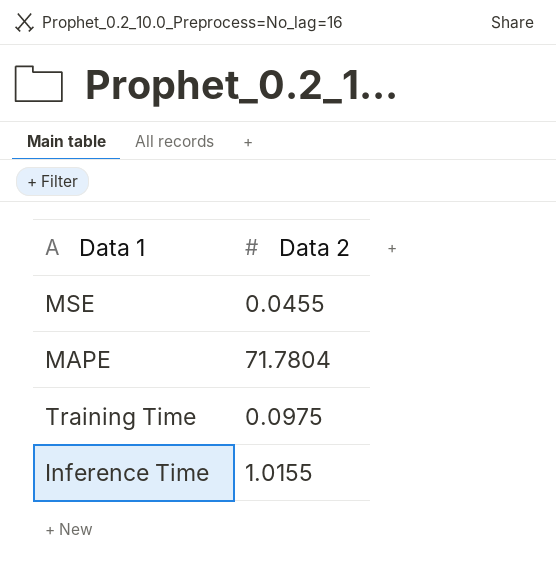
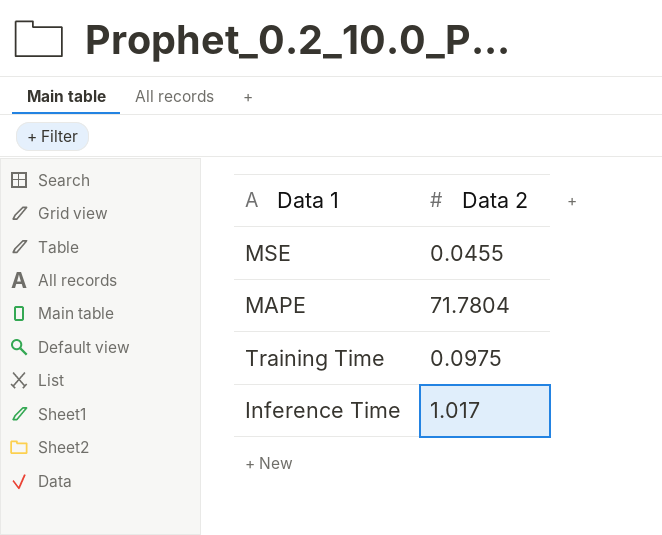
Inference Time | Data 2: 1.0155 -> 1.017

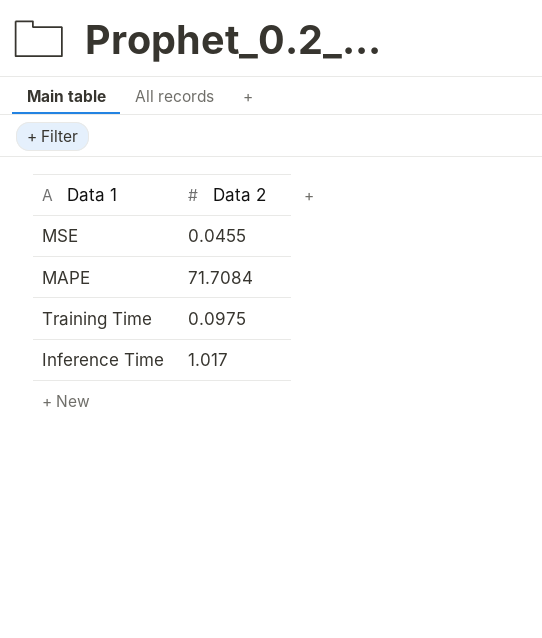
MAPE | Data 2: 71.7804 -> 71.7084

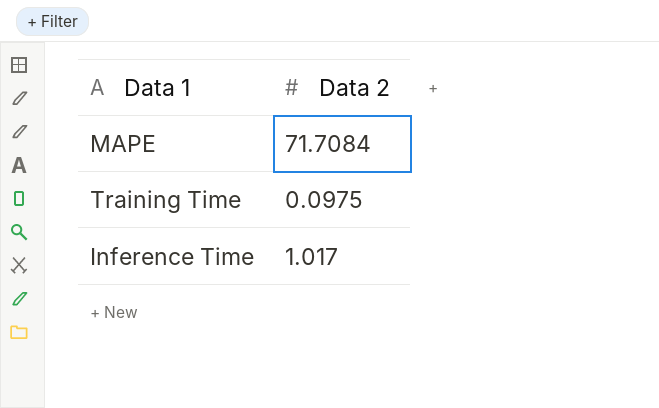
row MSE: 0.0455 -> none

